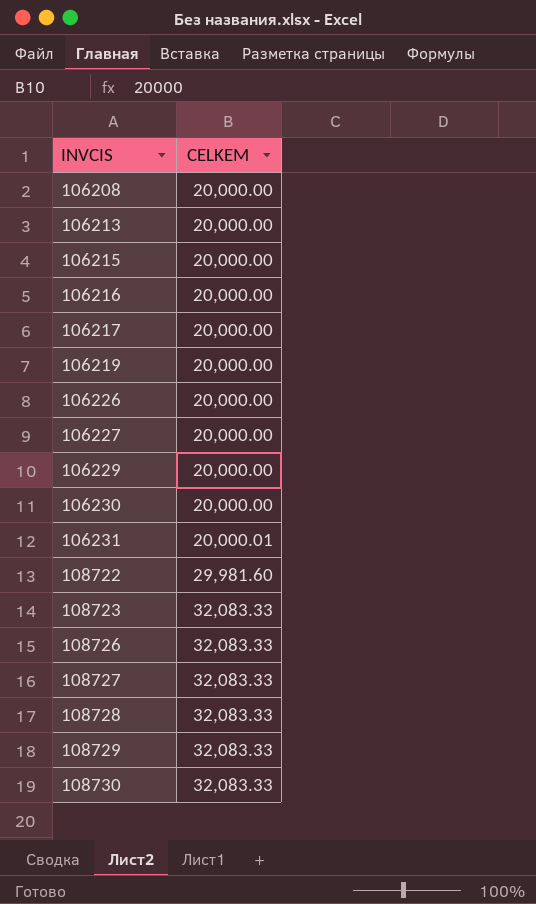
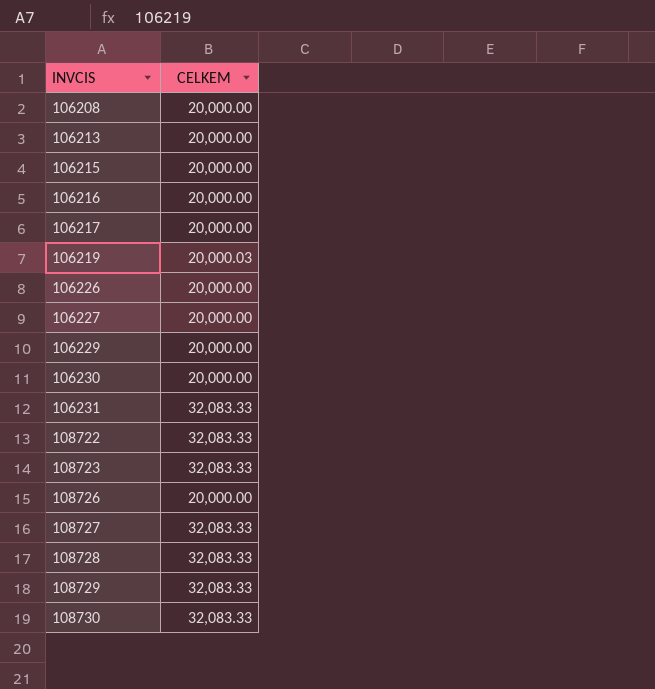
106219 | CELKEM: 20,000.00 -> 20,000.03
106231 | CELKEM: 20,000.01 -> 32,083.33
108722 | CELKEM: 29,981.60 -> 32,083.33
108726 | CELKEM: 32,083.33 -> 20,000.00

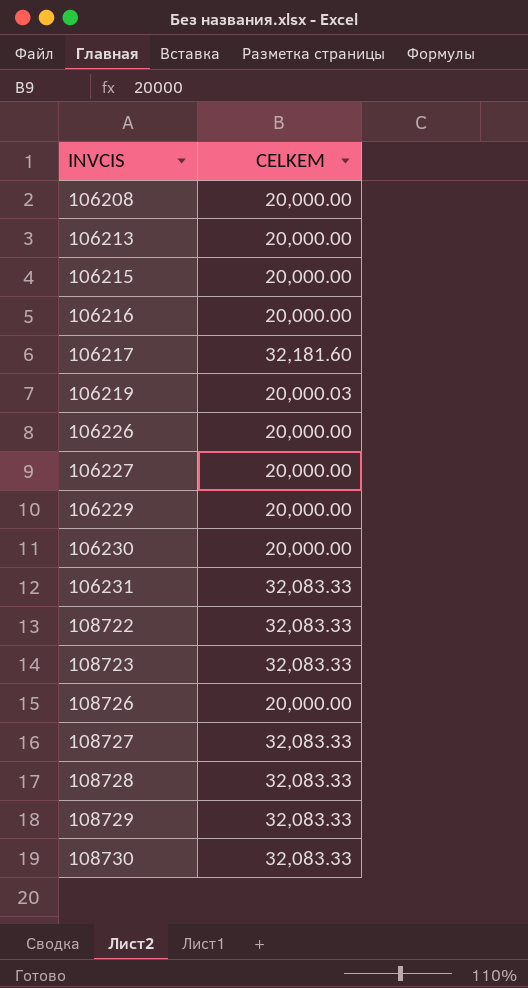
106217 | CELKEM: 20,000.00 -> 32,181.60

